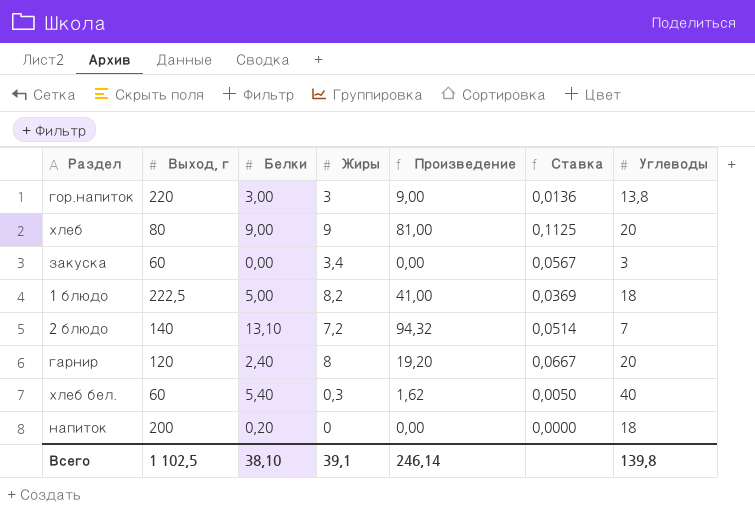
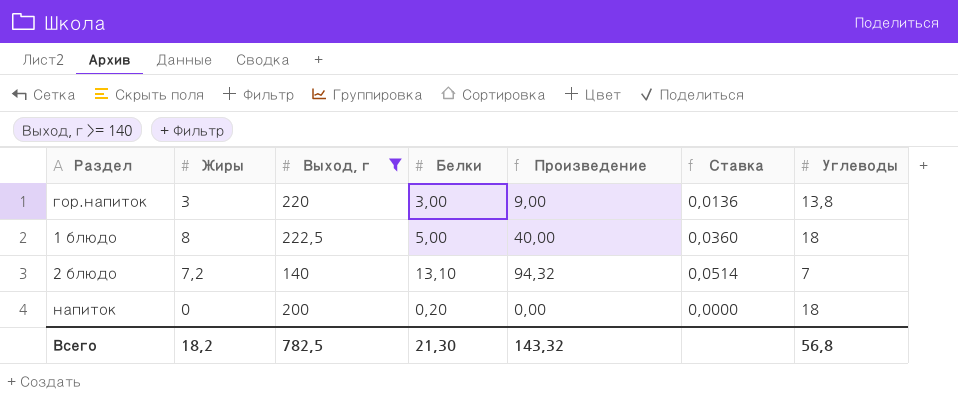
filter: none -> Выход, г >= 140
column Жиры | position: 4 -> 2
1 блюдо | Жиры: 8,2 -> 8
1 блюдо | Произведение: 41,00 -> 40,00
1 блюдо | Ставка: 0,0369 -> 0,0360
Всего | Жиры: 39,1 -> 18,2
Всего | Выход, г: 1 102,5 -> 782,5
Всего | Белки: 38,10 -> 21,30
Всего | Произведение: 246,14 -> 143,32
Всего | Углеводы: 139,8 -> 56,8

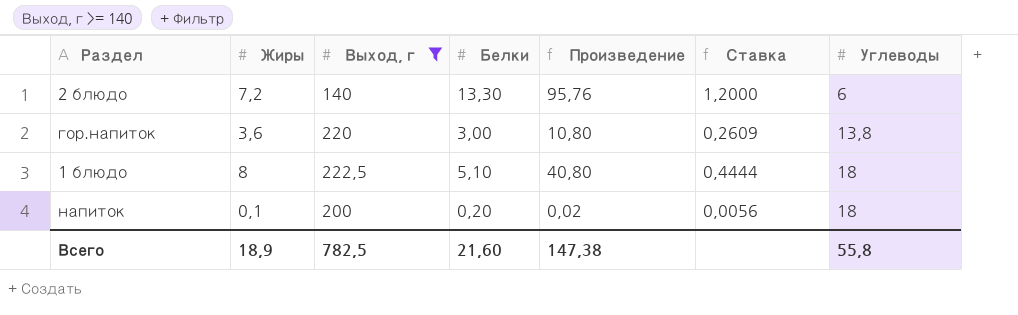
row order: none -> Углеводы ascending
column Ставка | formula: [Жиры] / [Выход, г] -> [Жиры] / [Углеводы]
2 блюдо | Белки: 13,10 -> 13,30
2 блюдо | Произведение: 94,32 -> 95,76
2 блюдо | Углеводы: 7 -> 6
гор.напиток | Жиры: 3 -> 3,6
гор.напиток | Произведение: 9,00 -> 10,80
1 блюдо | Белки: 5,00 -> 5,10
1 блюдо | Произведение: 40,00 -> 40,80
напиток | Жиры: 0 -> 0,1
напиток | Произведение: 0,00 -> 0,02
Всего | Жиры: 18,2 -> 18,9
Всего | Белки: 21,30 -> 21,60
Всего | Произведение: 143,32 -> 147,38
Всего | Углеводы: 56,8 -> 55,8

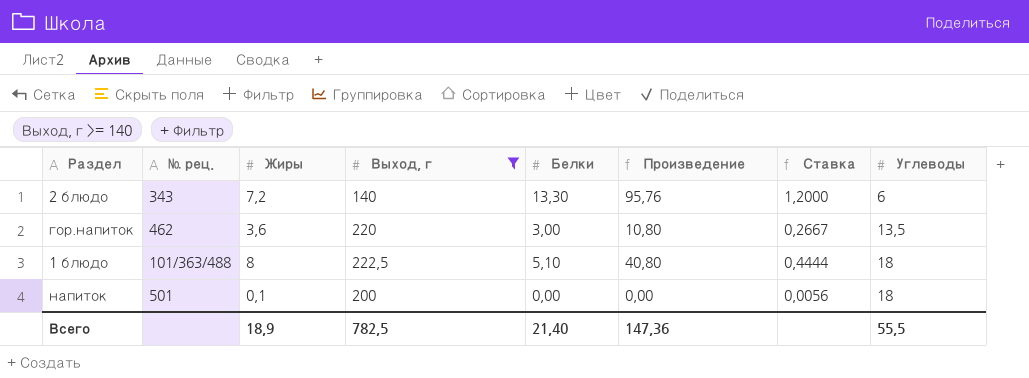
column № рец. | position: none -> 2
гор.напиток | Ставка: 0,2609 -> 0,2667
гор.напиток | Углеводы: 13,8 -> 13,5
напиток | Белки: 0,20 -> 0,00
напиток | Произведение: 0,02 -> 0,00
Всего | Белки: 21,60 -> 21,40
Всего | Произведение: 147,38 -> 147,36
Всего | Углеводы: 55,8 -> 55,5

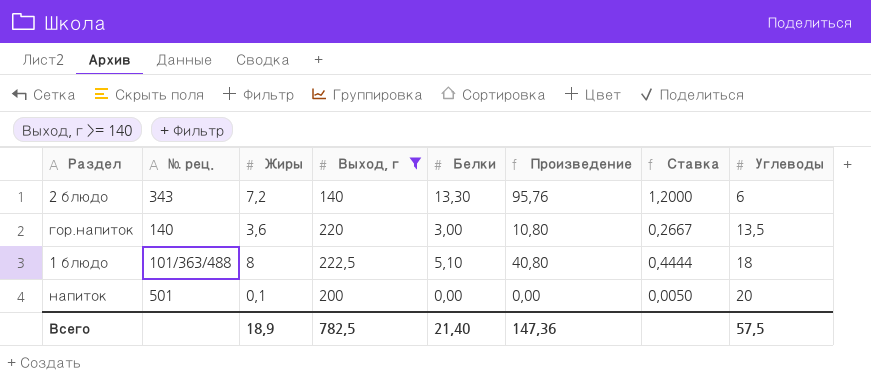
гор.напиток | № рец.: 462 -> 140
напиток | Ставка: 0,0056 -> 0,0050
напиток | Углеводы: 18 -> 20
Всего | Углеводы: 55,5 -> 57,5

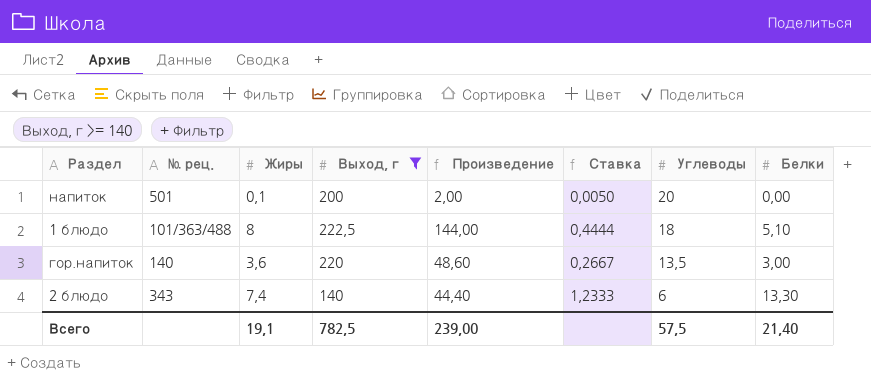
row order: Углеводы ascending -> Углеводы descending
column Произведение | formula: [Жиры] * [Белки] -> [Жиры] * [Углеводы]
column Белки | position: 5 -> 8
2 блюдо | Жиры: 7,2 -> 7,4
2 блюдо | Ставка: 1,2000 -> 1,2333
Всего | Жиры: 18,9 -> 19,1
Всего | Произведение: 147,36 -> 239,00

